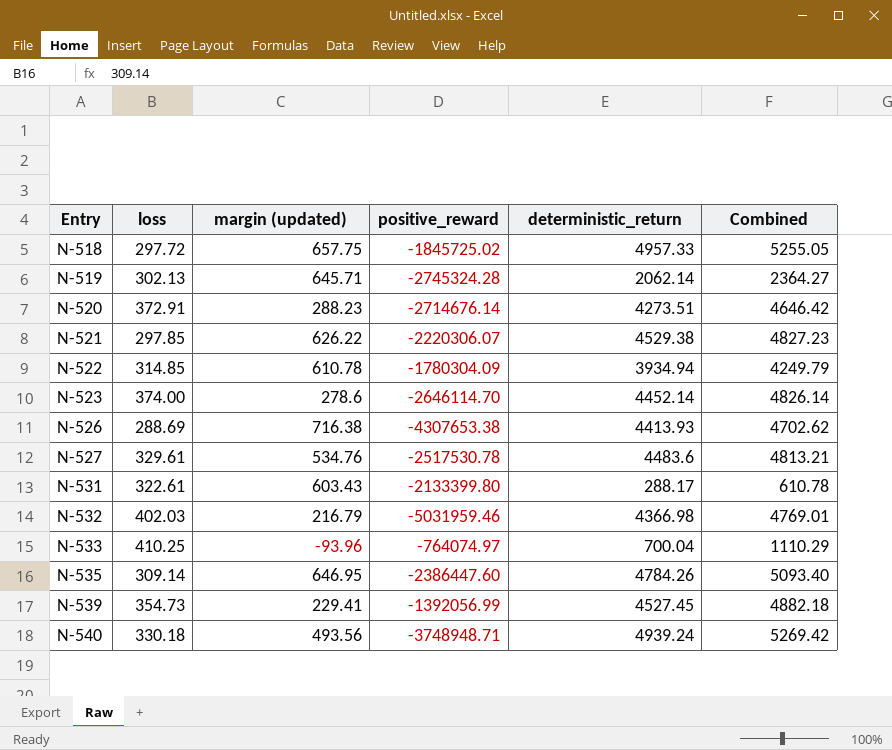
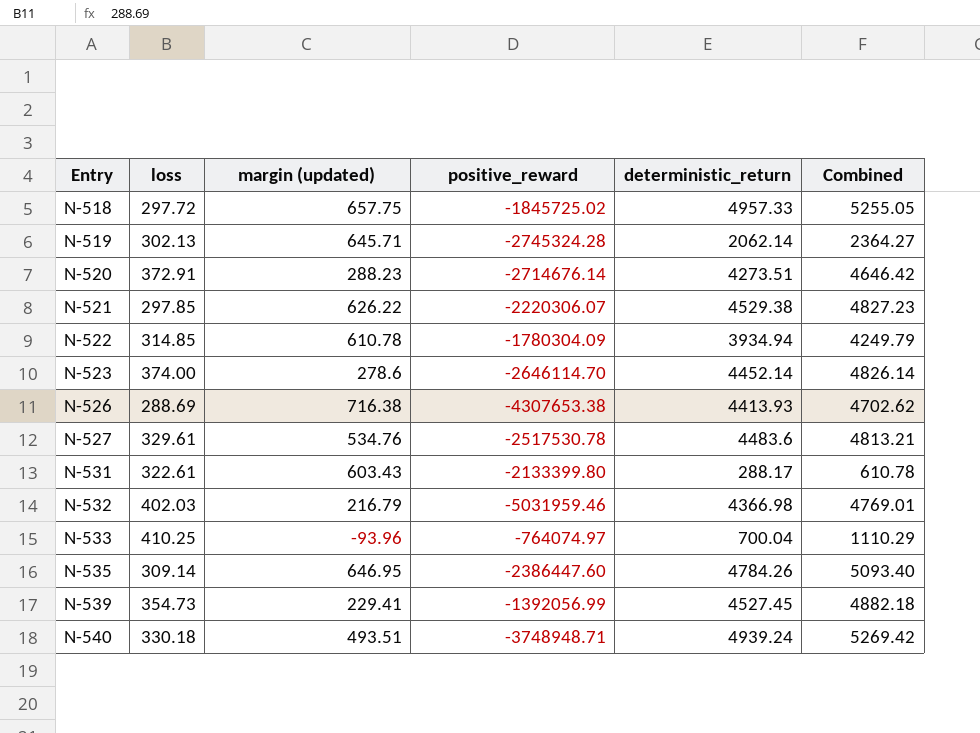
N-540 | margin (updated): 493.56 -> 493.51

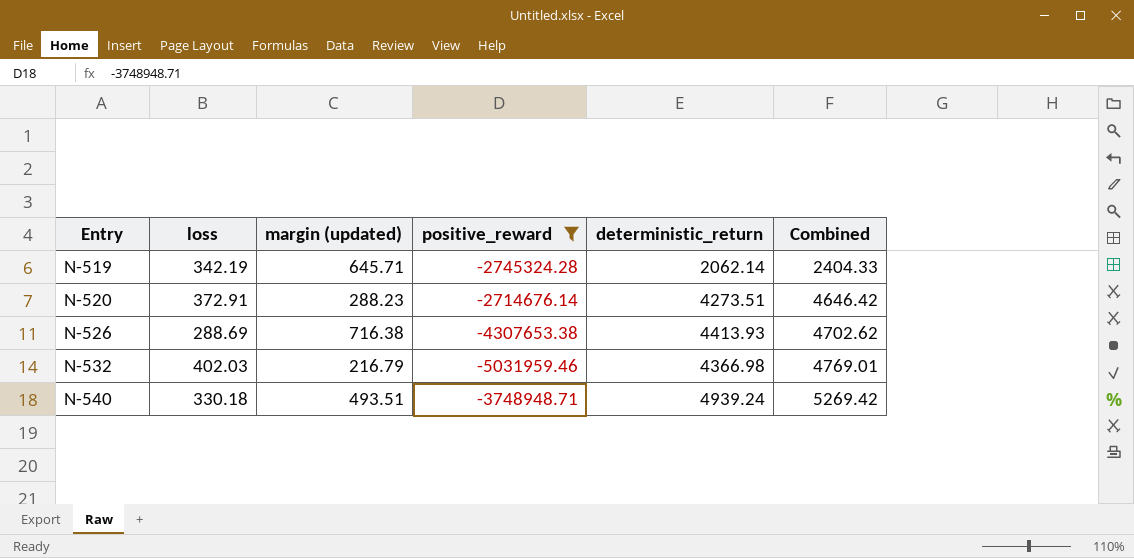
filter: none -> positive_reward <= -2714676.14
N-519 | loss: 302.13 -> 342.19
N-519 | Combined: 2364.27 -> 2404.33

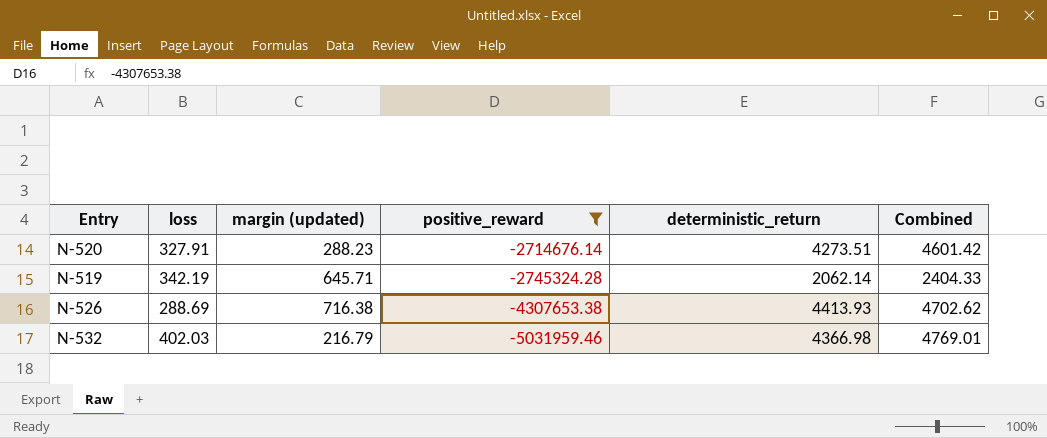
row order: Entry ascending -> positive_reward descending
row N-540: 330.18 | 493.51 | -3748948.71 | 4939.24 | 5269.42 -> none
N-520 | loss: 372.91 -> 327.91
N-520 | Combined: 4646.42 -> 4601.42

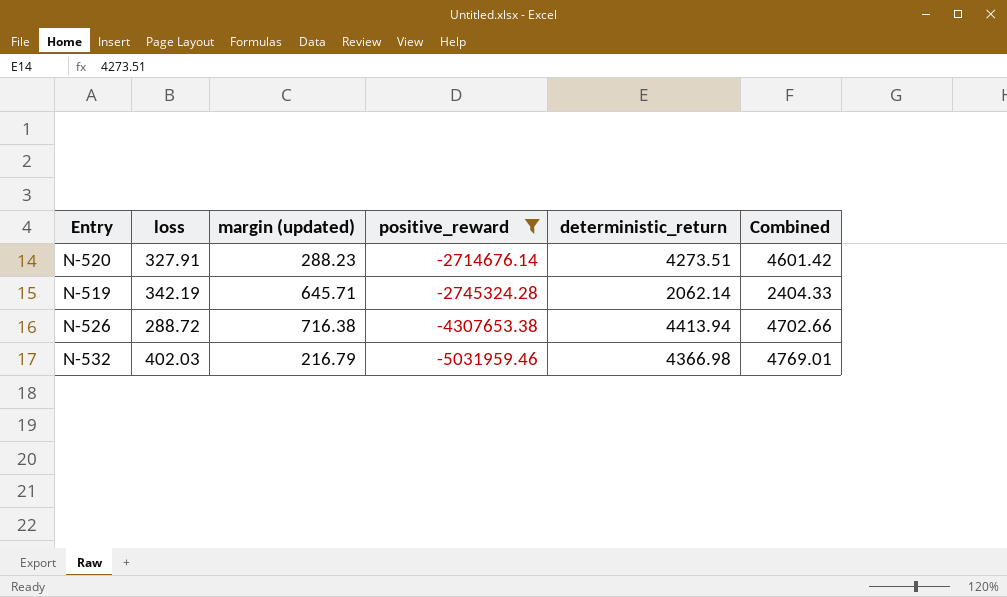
N-526 | loss: 288.69 -> 288.72
N-526 | deterministic_return: 4413.93 -> 4413.94
N-526 | Combined: 4702.62 -> 4702.66

